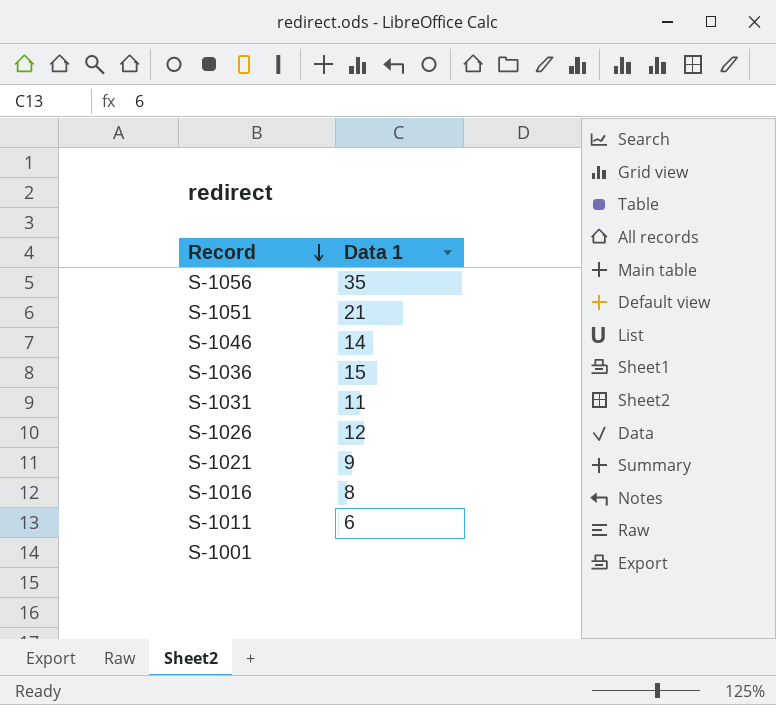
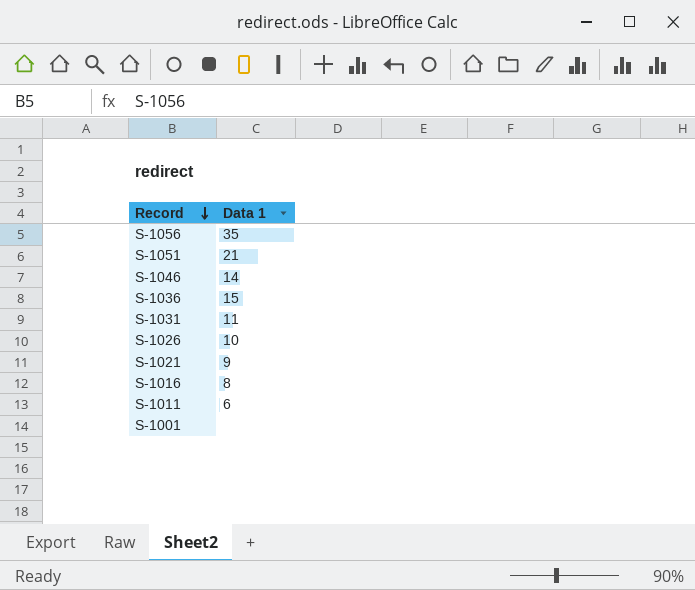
S-1026 | Data 1: 12 -> 10

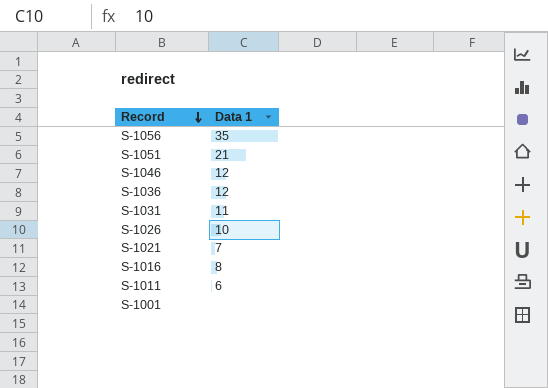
S-1046 | Data 1: 14 -> 12
S-1036 | Data 1: 15 -> 12
S-1021 | Data 1: 9 -> 7

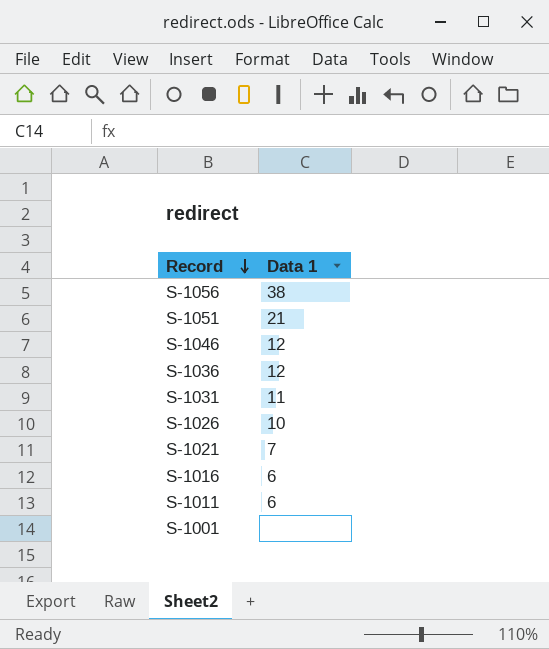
S-1056 | Data 1: 35 -> 38
S-1016 | Data 1: 8 -> 6

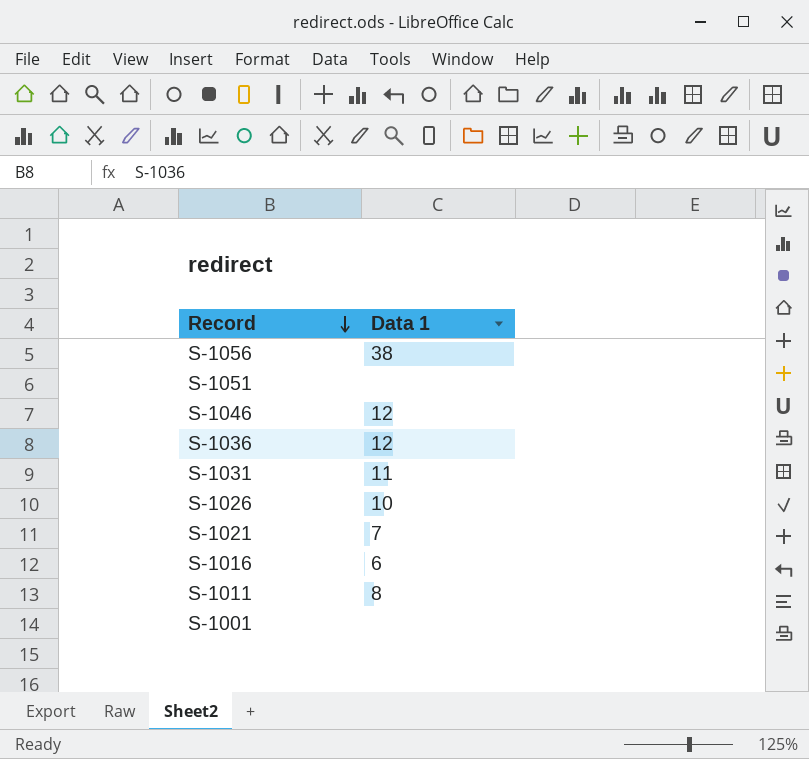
S-1051 | Data 1: 21 -> none
S-1011 | Data 1: 6 -> 8

